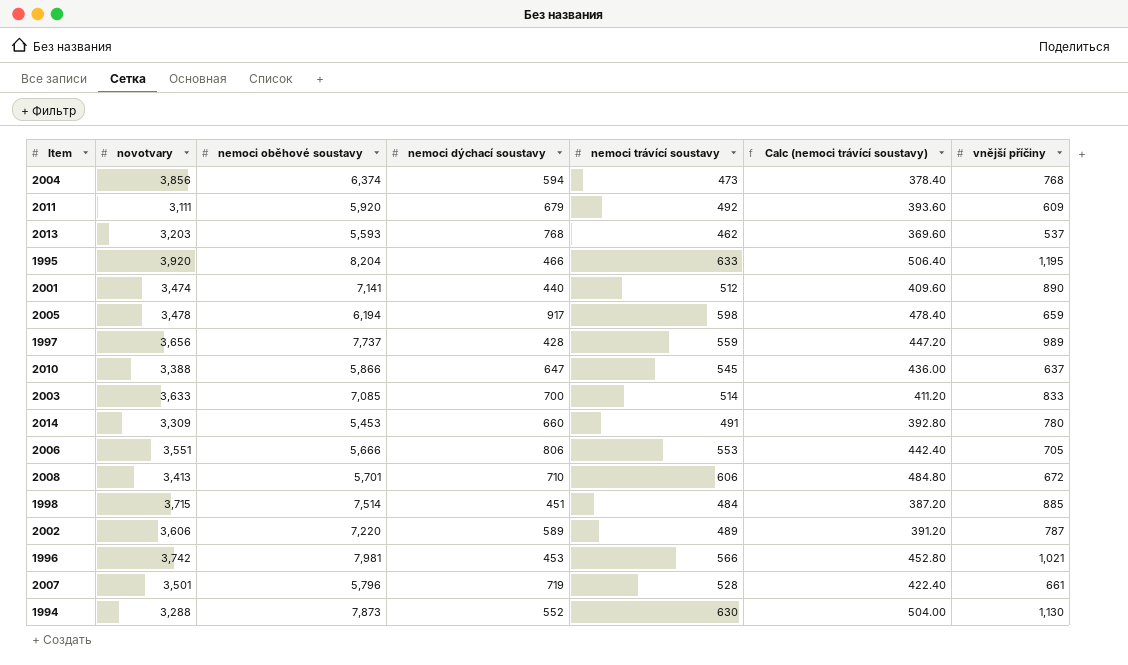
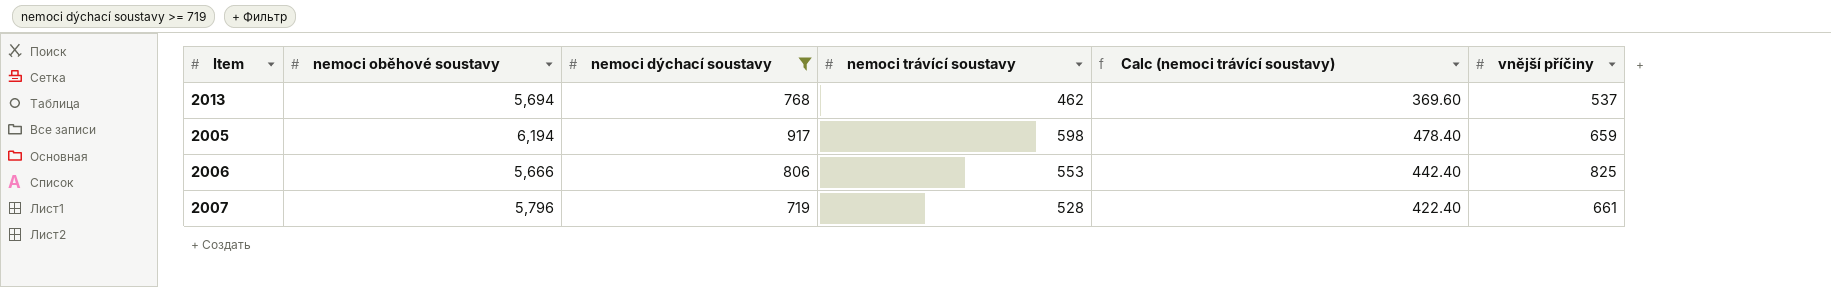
filter: none -> nemoci dýchací soustavy >= 719
column novotvary | position: 2 -> none
2013 | nemoci oběhové soustavy: 5,593 -> 5,694
2006 | vnější příčiny: 705 -> 825

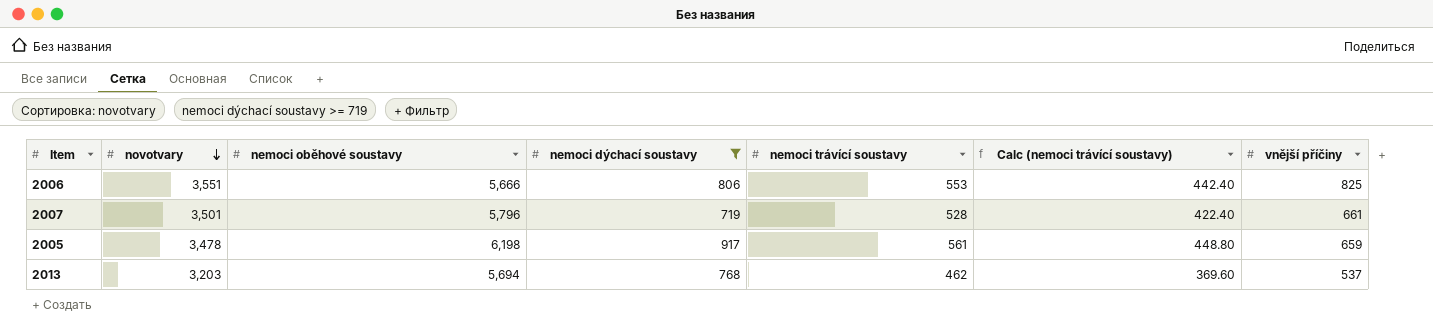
row order: none -> novotvary descending
column novotvary | position: none -> 2
2005 | nemoci oběhové soustavy: 6,194 -> 6,198
2005 | nemoci trávící soustavy: 598 -> 561
2005 | Calc (nemoci trávící soustavy): 478.40 -> 448.80

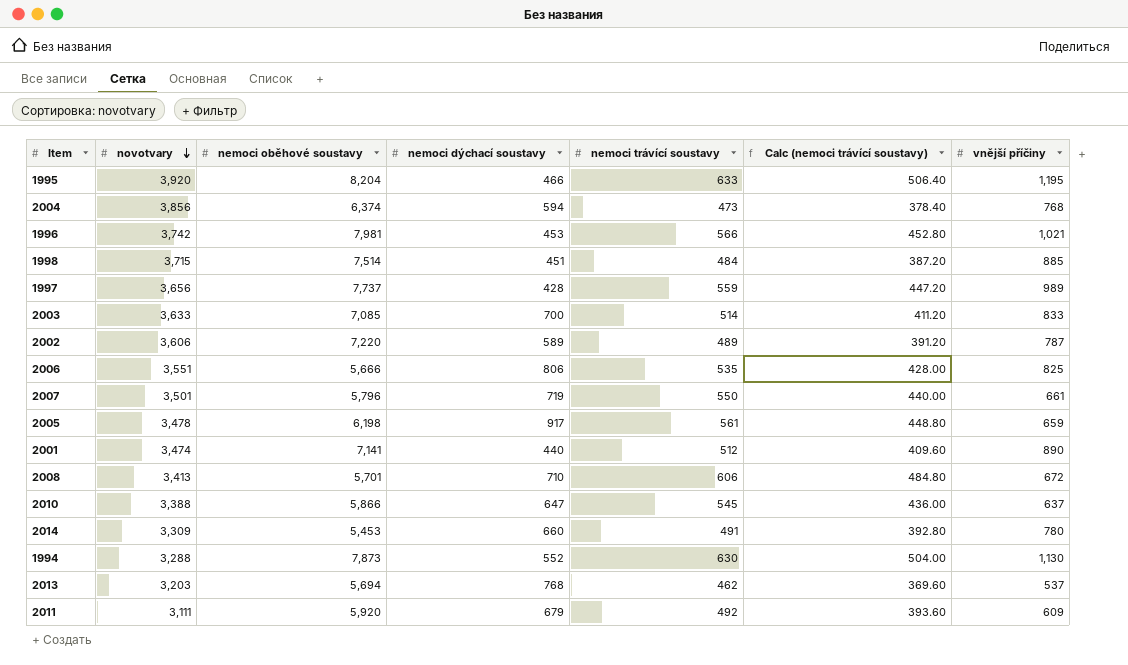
filter: nemoci dýchací soustavy >= 719 -> none
2006 | nemoci trávící soustavy: 553 -> 535
2006 | Calc (nemoci trávící soustavy): 442.40 -> 428.00
2007 | nemoci trávící soustavy: 528 -> 550
2007 | Calc (nemoci trávící soustavy): 422.40 -> 440.00

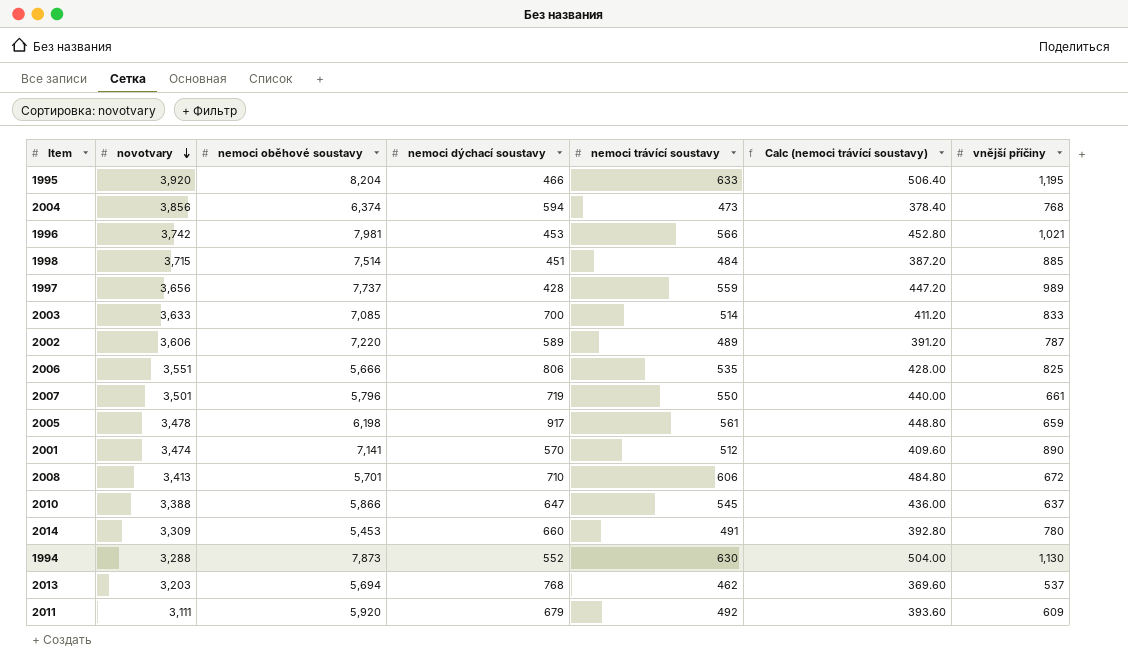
2001 | nemoci dýchací soustavy: 440 -> 570

